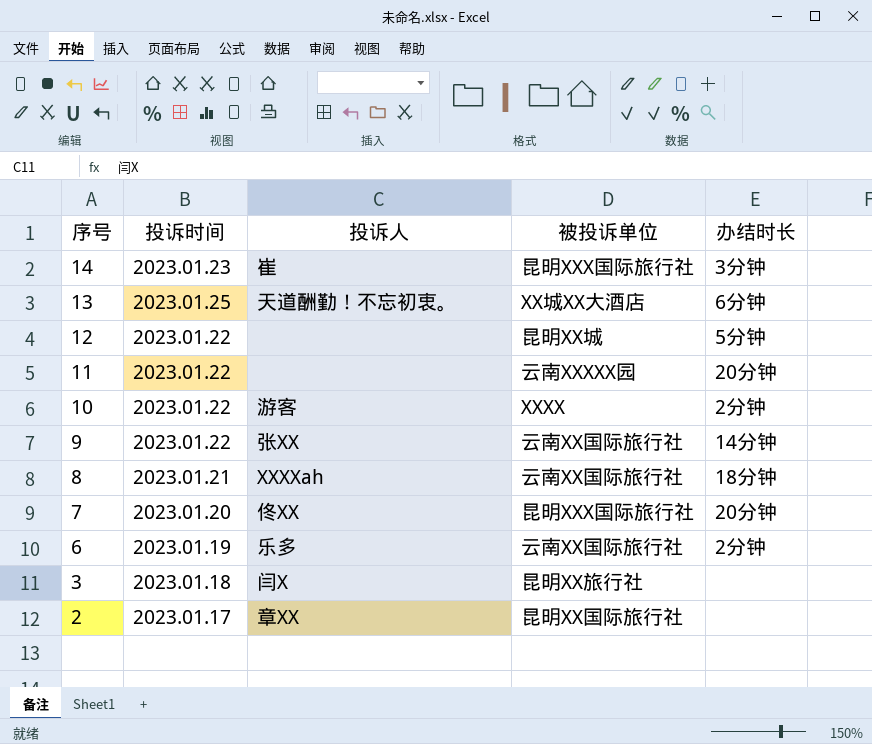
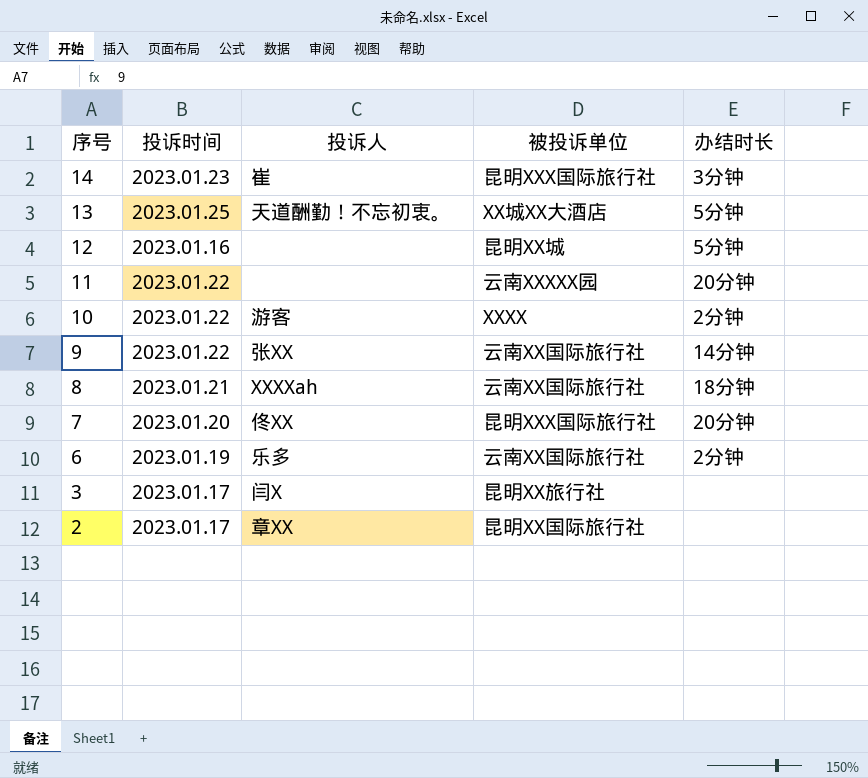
13 | 办结时长: 6分钟 -> 5分钟
12 | 投诉时间: 2023.01.22 -> 2023.01.16
3 | 投诉时间: 2023.01.18 -> 2023.01.17

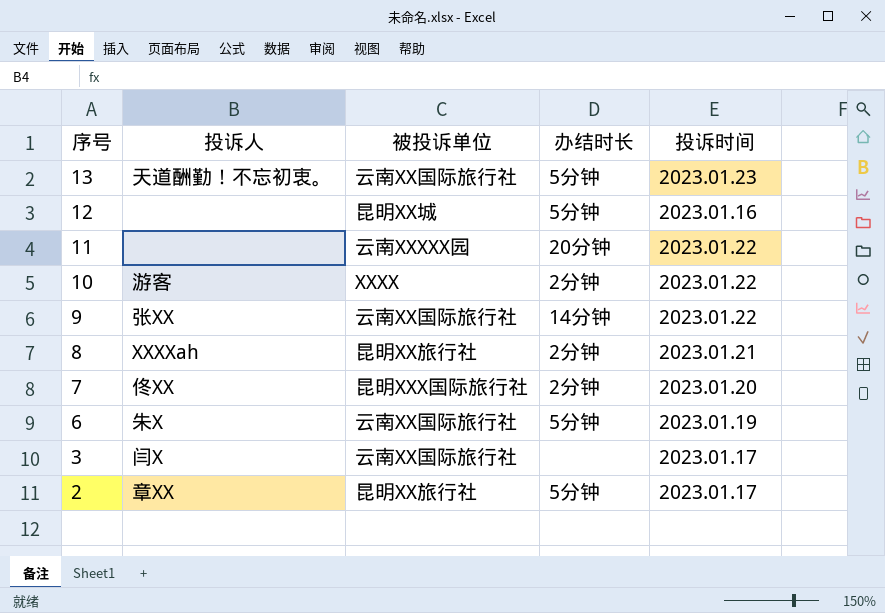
column 投诉时间 | position: 2 -> 5
row 14: 2023.01.23 | 崔 | 昆明XXX国际旅行社 | 3分钟 -> none
13 | 被投诉单位: XX城XX大酒店 -> 云南XX国际旅行社
13 | 投诉时间: 2023.01.25 -> 2023.01.23
8 | 被投诉单位: 云南XX国际旅行社 -> 昆明XX旅行社
8 | 办结时长: 18分钟 -> 2分钟
7 | 办结时长: 20分钟 -> 2分钟
6 | 投诉人: 乐多 -> 朱X
6 | 办结时长: 2分钟 -> 5分钟
3 | 被投诉单位: 昆明XX旅行社 -> 云南XX国际旅行社
2 | 被投诉单位: 昆明XX国际旅行社 -> 昆明XX旅行社
2 | 办结时长: none -> 5分钟

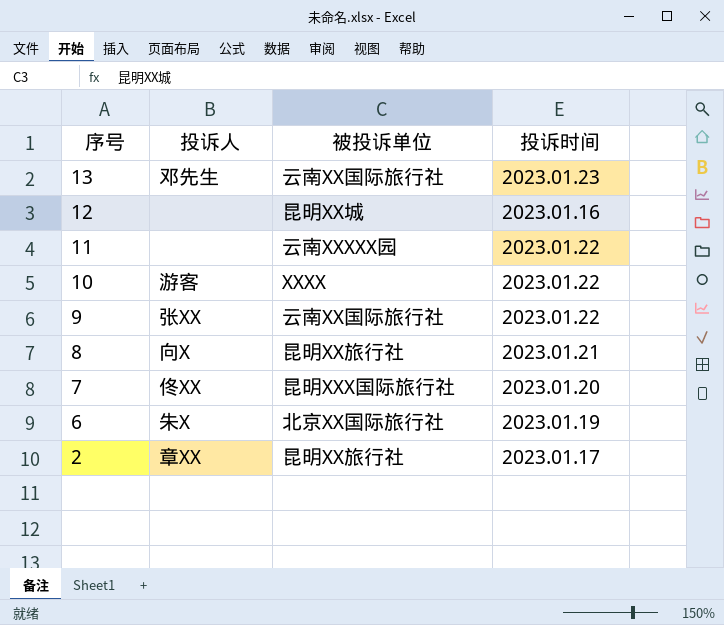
column 办结时长 | position: 4 -> none
row 3: 闫X | 云南XX国际旅行社 | none | 2023.01.17 -> none
13 | 投诉人: 天道酬勤！不忘初衷。 -> 邓先生
8 | 投诉人: XXXXah -> 向X
6 | 被投诉单位: 云南XX国际旅行社 -> 北京XX国际旅行社

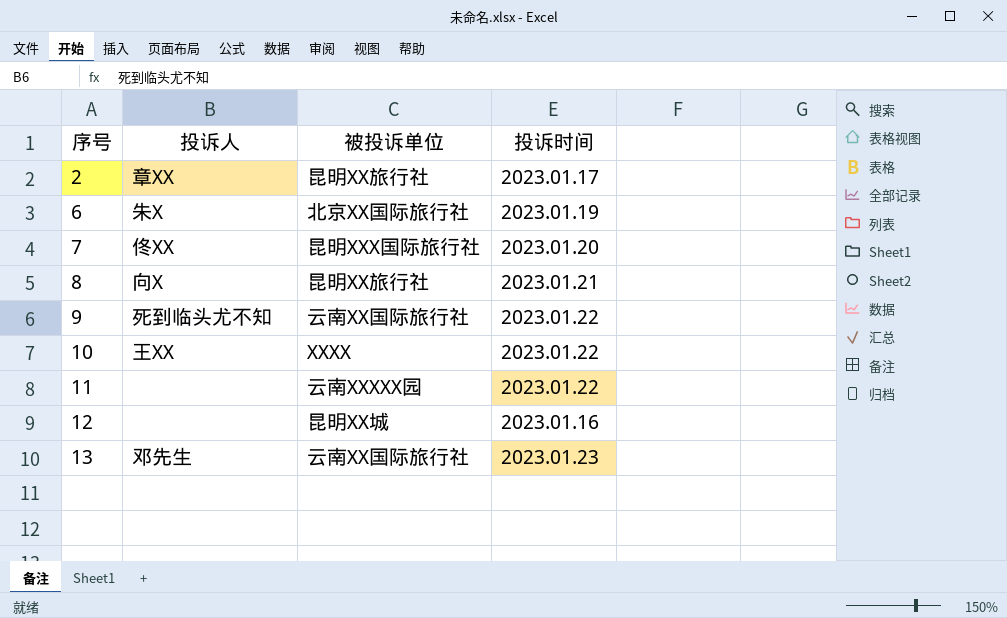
row order: 序号 descending -> 序号 ascending
9 | 投诉人: 张XX -> 死到临头尤不知
10 | 投诉人: 游客 -> 王XX

